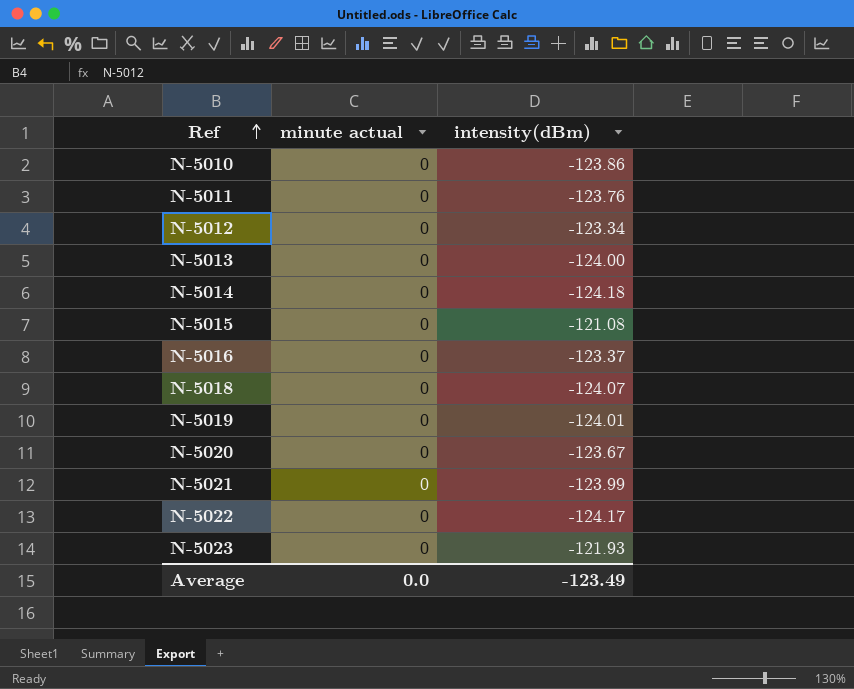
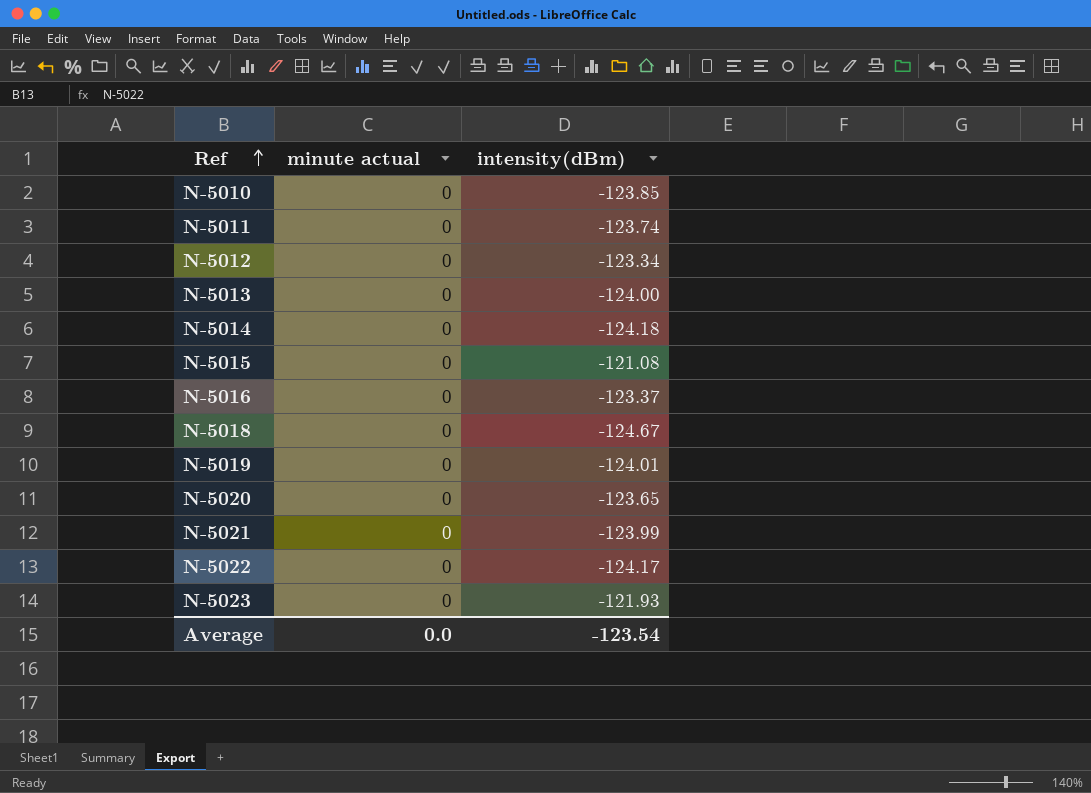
N-5010 | intensity(dBm): -123.86 -> -123.85
N-5011 | intensity(dBm): -123.76 -> -123.74
N-5018 | intensity(dBm): -124.07 -> -124.67
N-5020 | intensity(dBm): -123.67 -> -123.65
Average | intensity(dBm): -123.49 -> -123.54

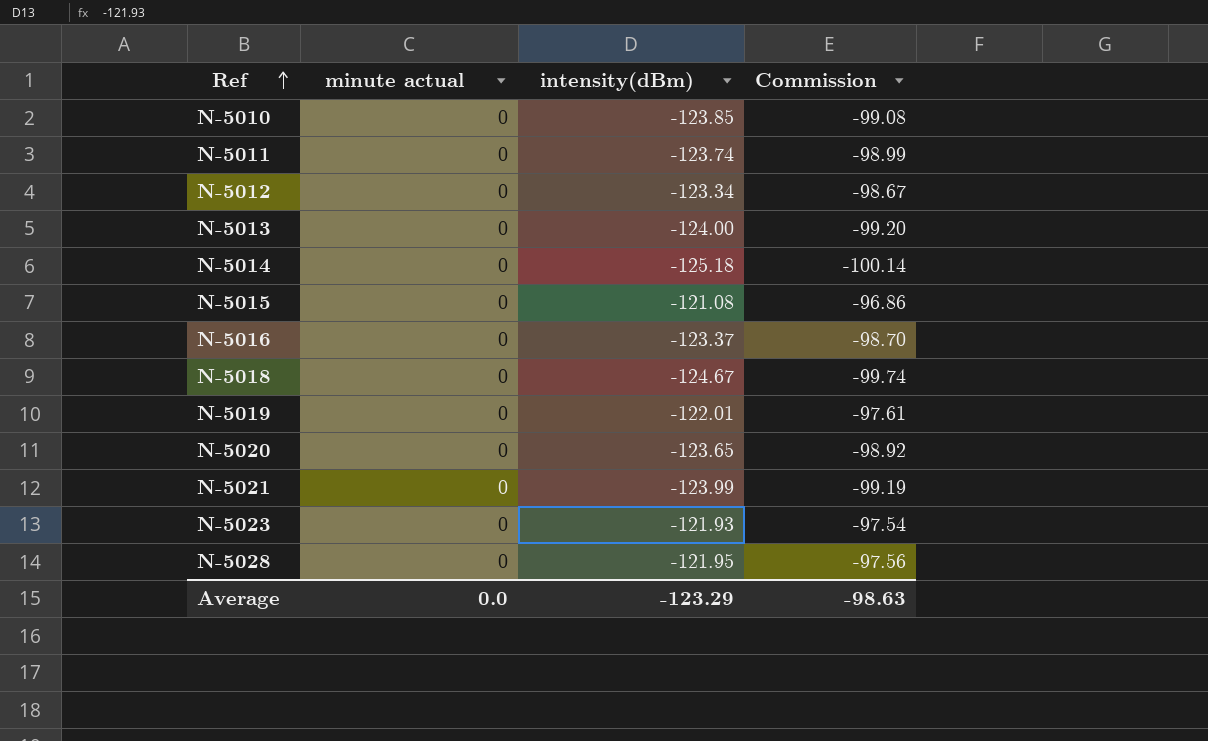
column Commission | formula: none -> [intensity(dBm)] * 0.8
row N-5022: 0 | -124.17 -> none
N-5014 | intensity(dBm): -124.18 -> -125.18
N-5019 | intensity(dBm): -124.01 -> -122.01
row N-5028: none -> 0 | -121.95 | -97.56
Average | intensity(dBm): -123.54 -> -123.29

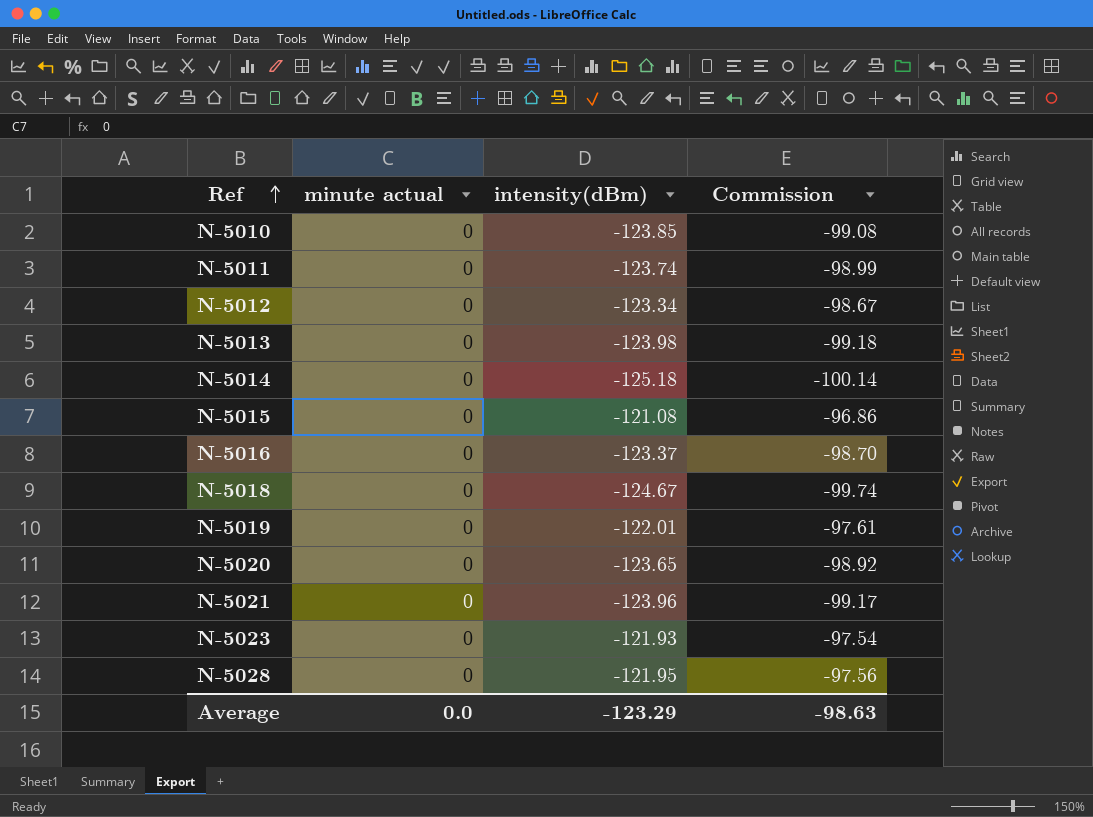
N-5013 | intensity(dBm): -124.00 -> -123.98
N-5013 | Commission: -99.20 -> -99.18
N-5021 | intensity(dBm): -123.99 -> -123.96
N-5021 | Commission: -99.19 -> -99.17

